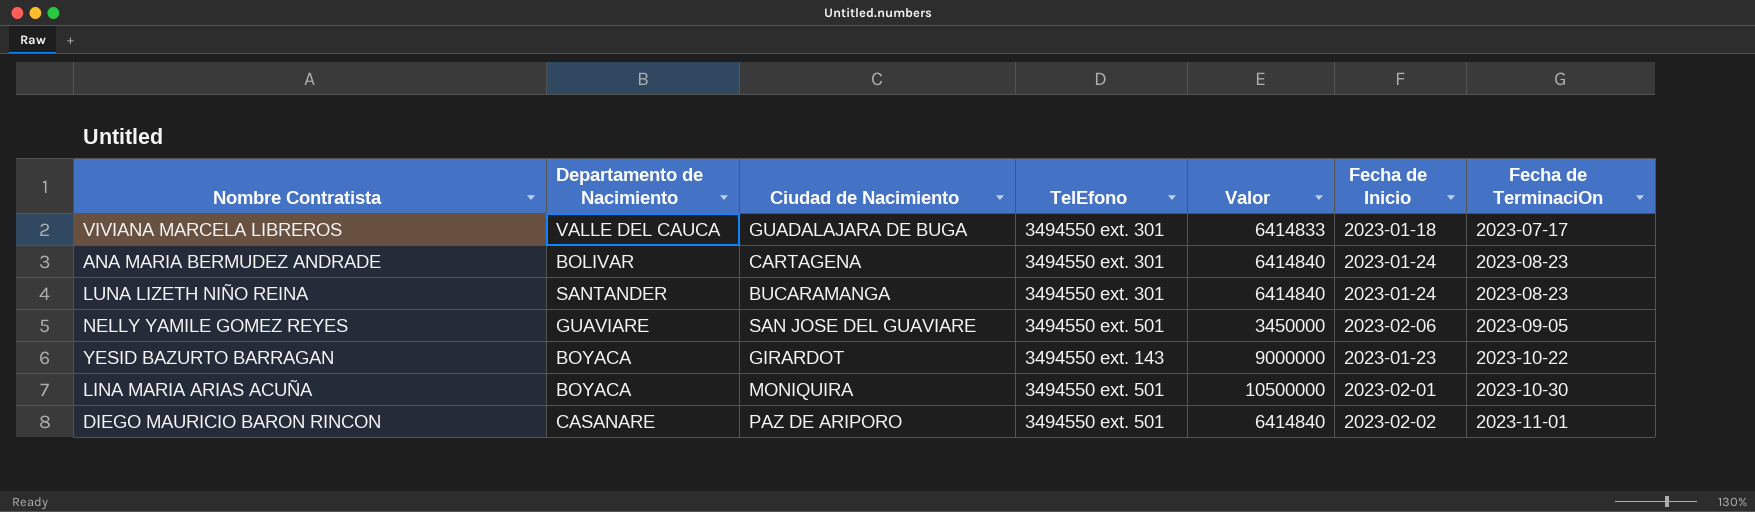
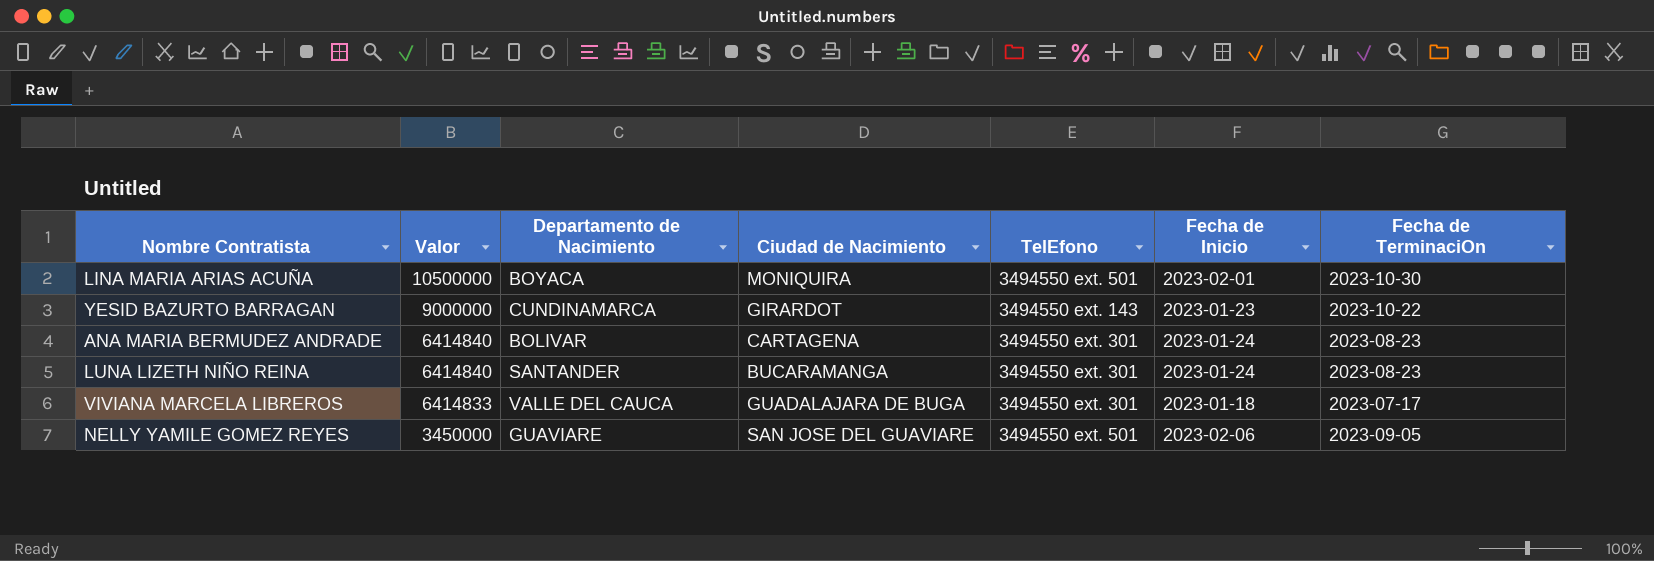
row order: Fecha de TerminaciOn ascending -> Valor descending
column Valor | position: 5 -> 2
row DIEGO MAURICIO BARON RINCON: CASANARE | PAZ DE ARIPORO | 3494550 ext. 501 | 6414840 | 2023-02-02 | 2023-11-01 -> none
YESID BAZURTO BARRAGAN | Departamento de Nacimiento: BOYACA -> CUNDINAMARCA

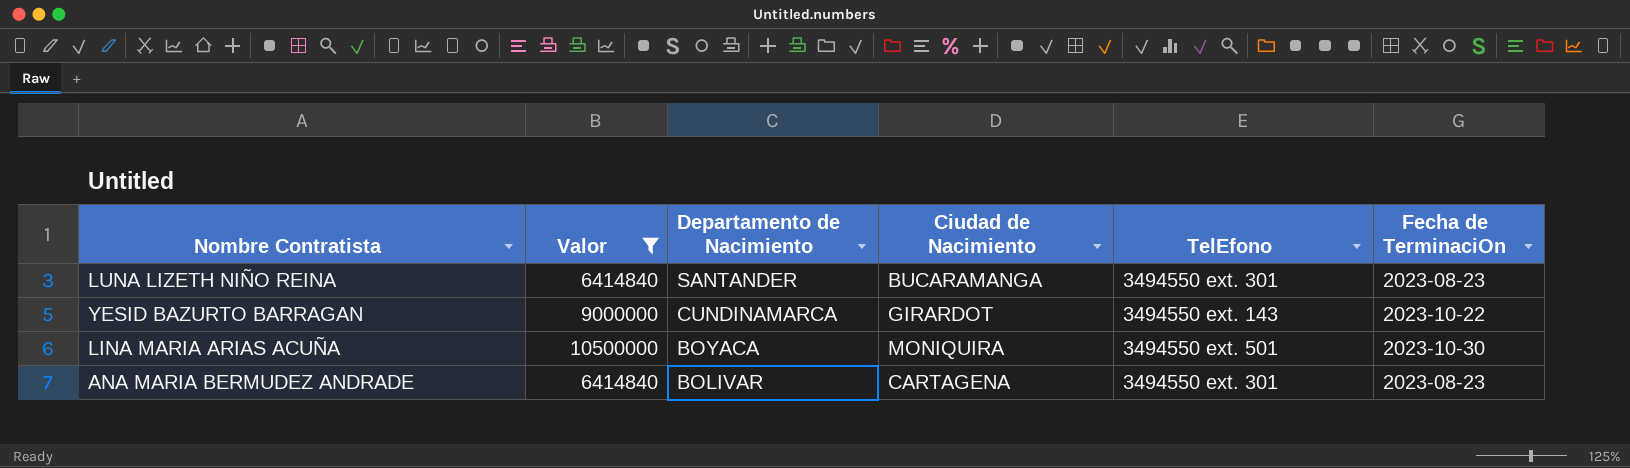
filter: none -> Valor >= 6414840
row order: Valor descending -> Departamento de Nacimiento descending
column Fecha de Inicio | position: 6 -> none

